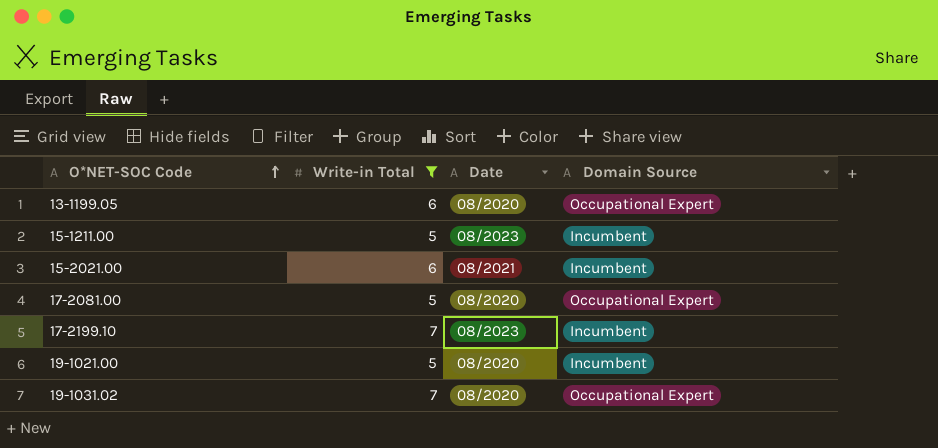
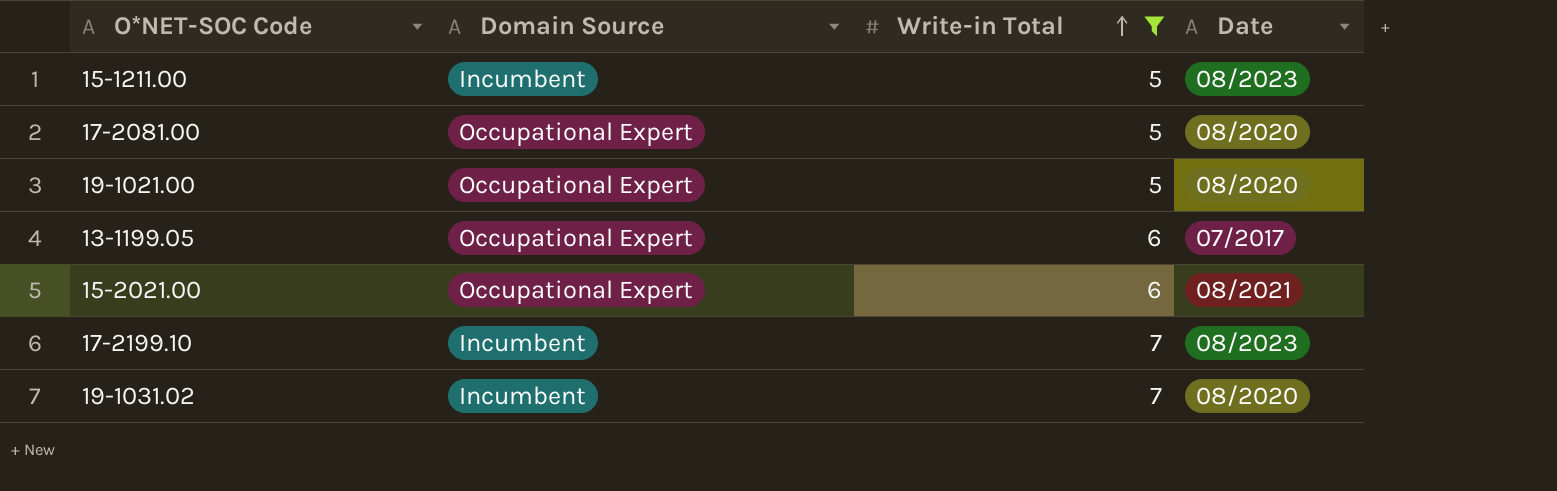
row order: O*NET-SOC Code ascending -> Write-in Total ascending
column Domain Source | position: 4 -> 2
19-1021.00 | Domain Source: Incumbent -> Occupational Expert
13-1199.05 | Date: 08/2020 -> 07/2017
15-2021.00 | Domain Source: Incumbent -> Occupational Expert
19-1031.02 | Domain Source: Occupational Expert -> Incumbent

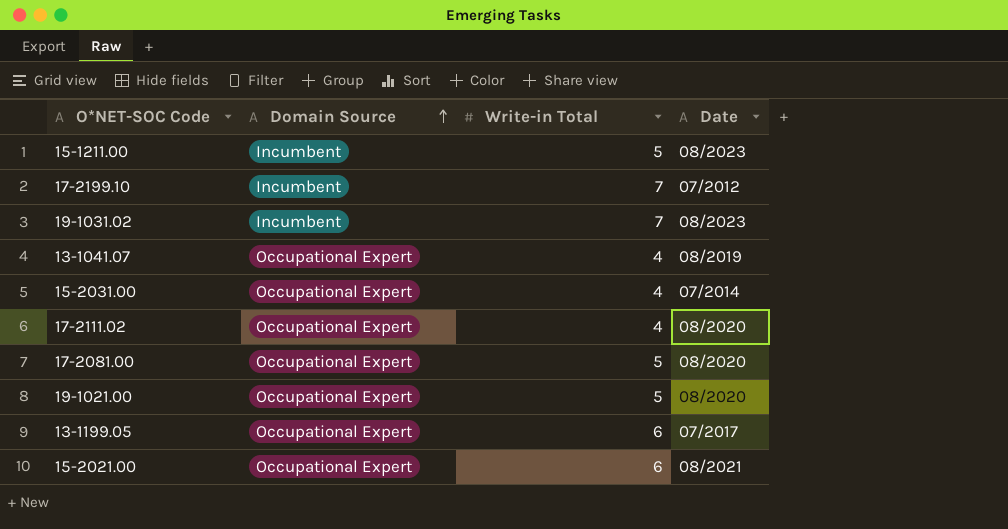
filter: Write-in Total != 4 -> none
row order: Write-in Total ascending -> Domain Source ascending
17-2199.10 | Date: 08/2023 -> 07/2012
19-1031.02 | Date: 08/2020 -> 08/2023

